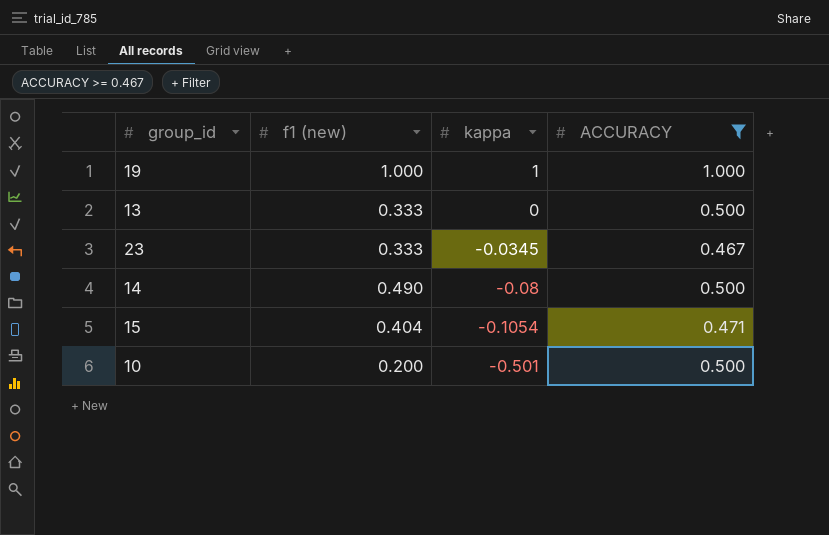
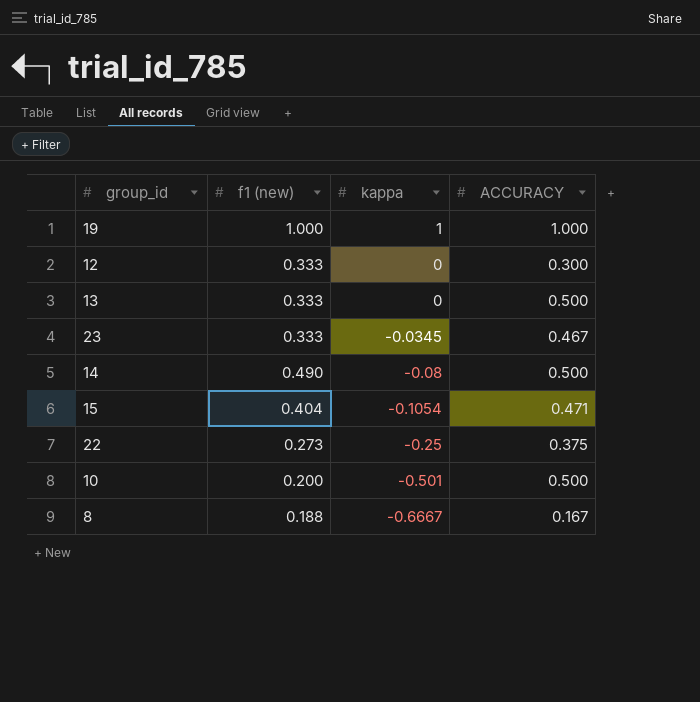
filter: ACCURACY >= 0.467 -> none

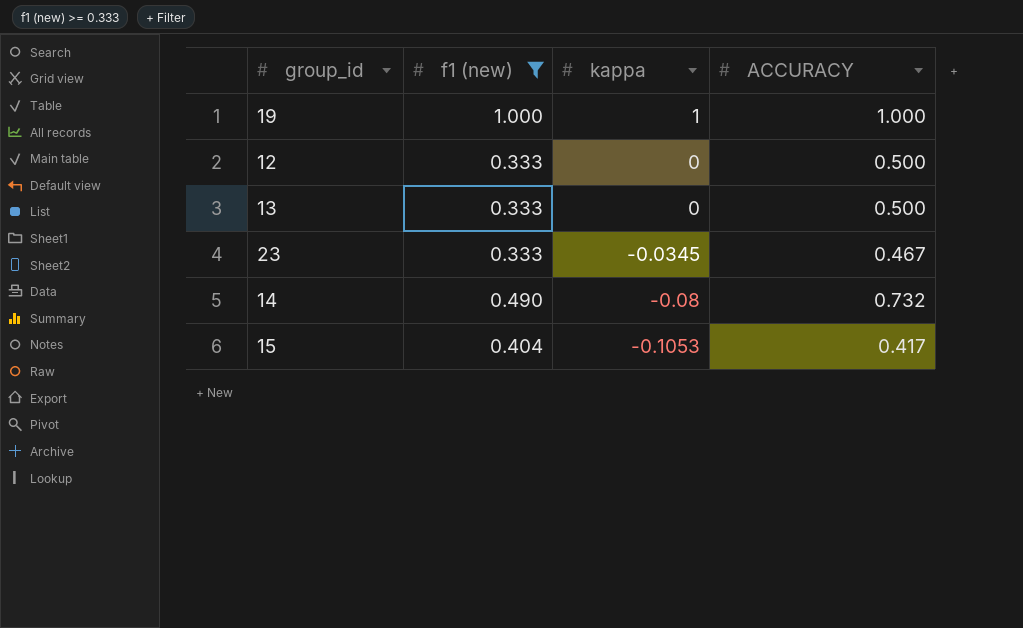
filter: none -> f1 (new) >= 0.333
12 | ACCURACY: 0.300 -> 0.500
14 | ACCURACY: 0.500 -> 0.732
15 | kappa: -0.1054 -> -0.1053
15 | ACCURACY: 0.471 -> 0.417

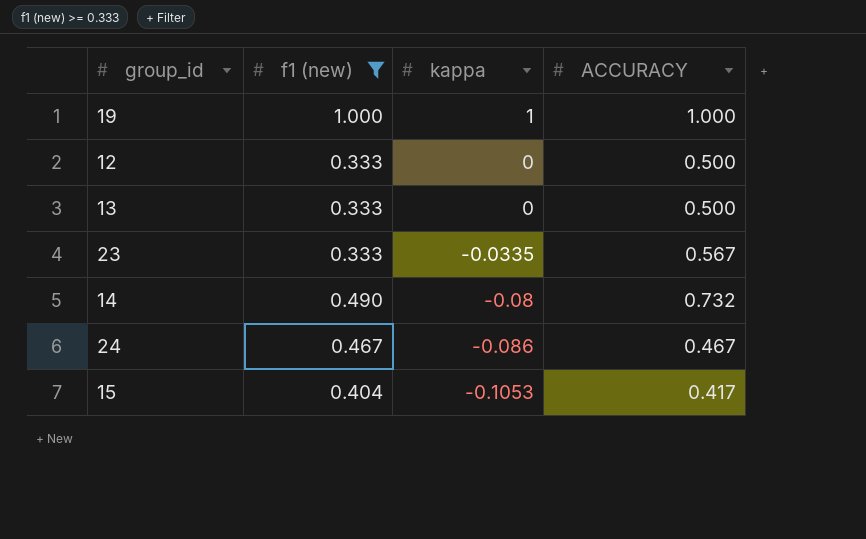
23 | kappa: -0.0345 -> -0.0335
23 | ACCURACY: 0.467 -> 0.567
row 24: none -> 0.467 | -0.086 | 0.467

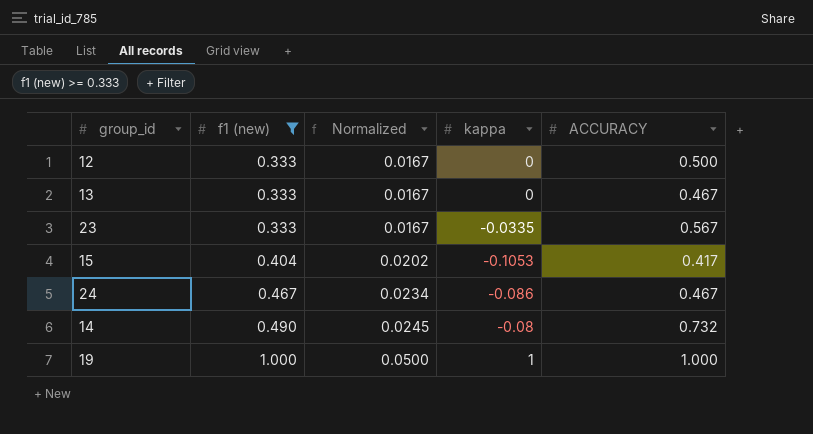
row order: kappa descending -> f1 (new) ascending
column Normalized | formula: none -> [f1 (new)] * 0.05
13 | ACCURACY: 0.500 -> 0.467

